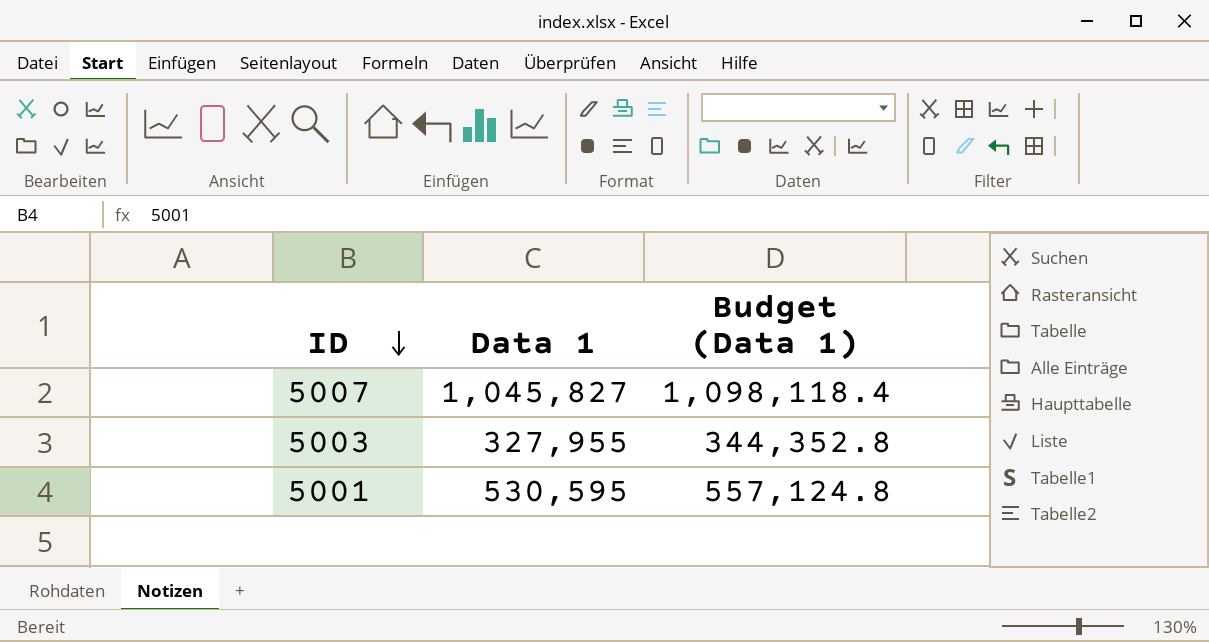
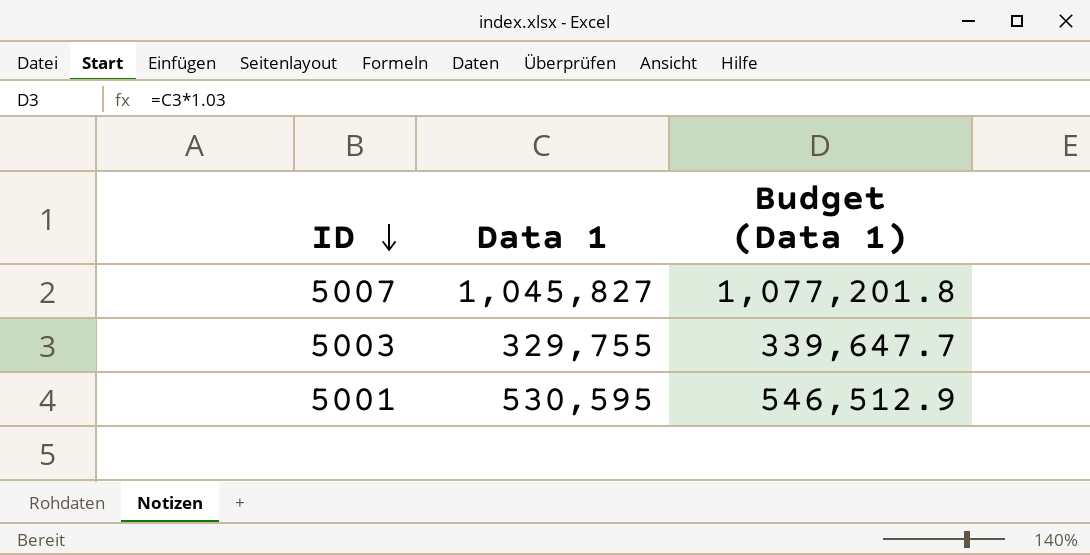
column Budget (Data 1) | formula: [Data 1] * 1.05 -> [Data 1] * 1.03
5003 | Data 1: 327,955 -> 329,755

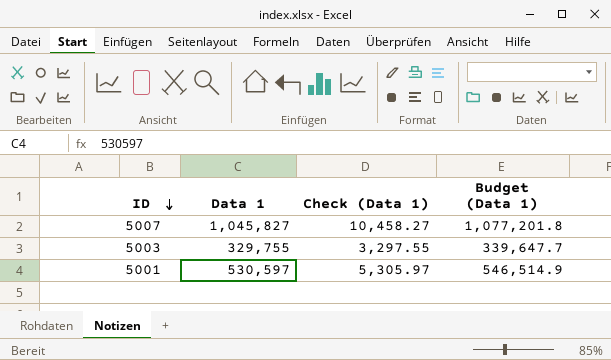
column Check (Data 1) | formula: none -> [Data 1] * 0.01
5001 | Data 1: 530,595 -> 530,597
5001 | Budget (Data 1): 546,512.9 -> 546,514.9

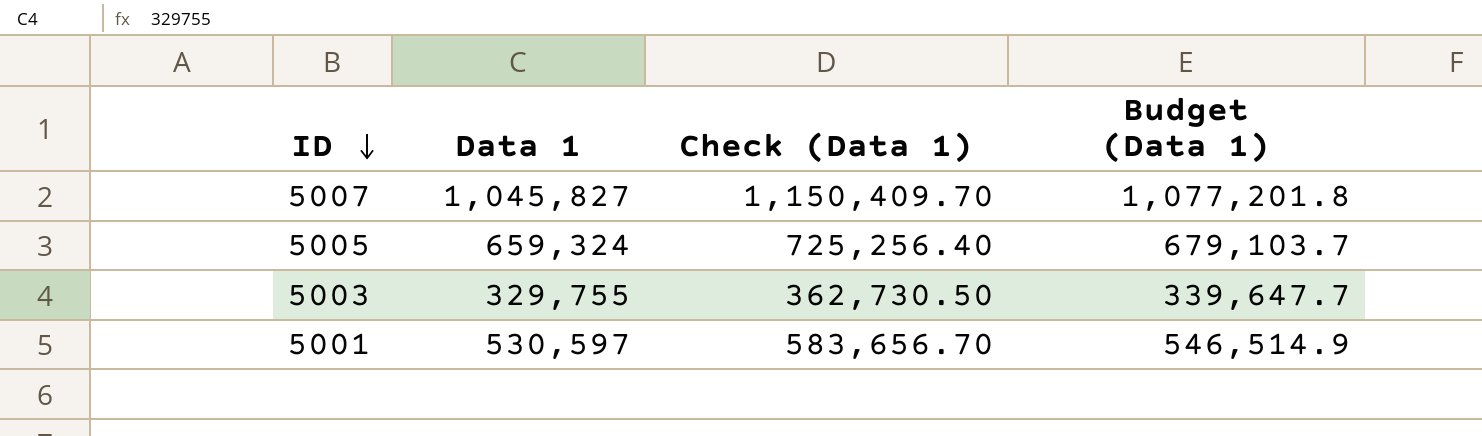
column Check (Data 1) | formula: [Data 1] * 0.01 -> [Data 1] * 1.1
row 5005: none -> 659,324 | 725,256.40 | 679,103.7

